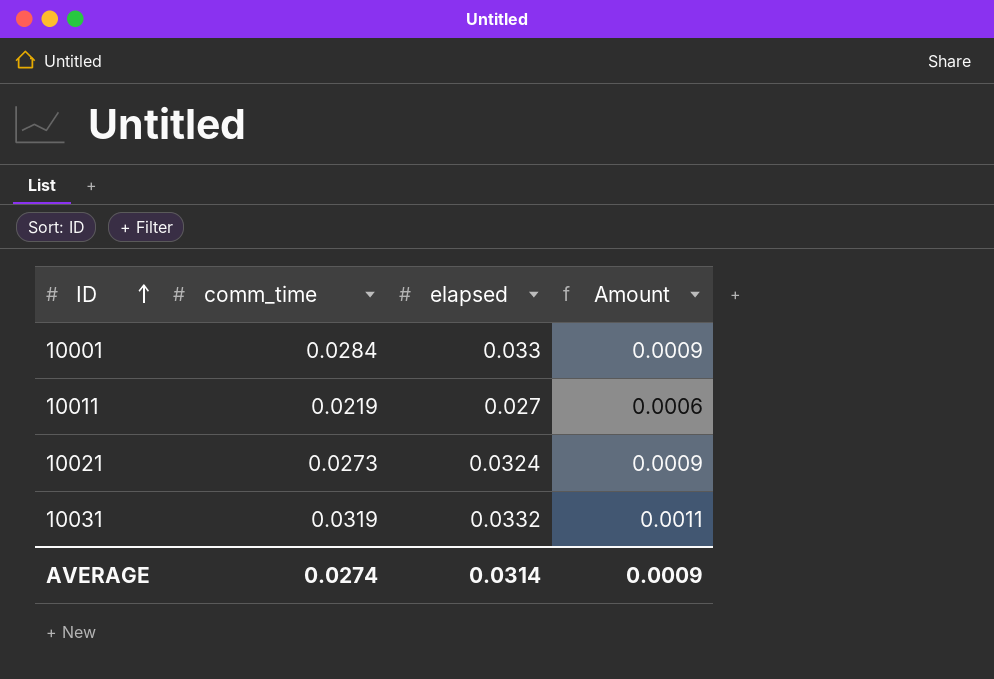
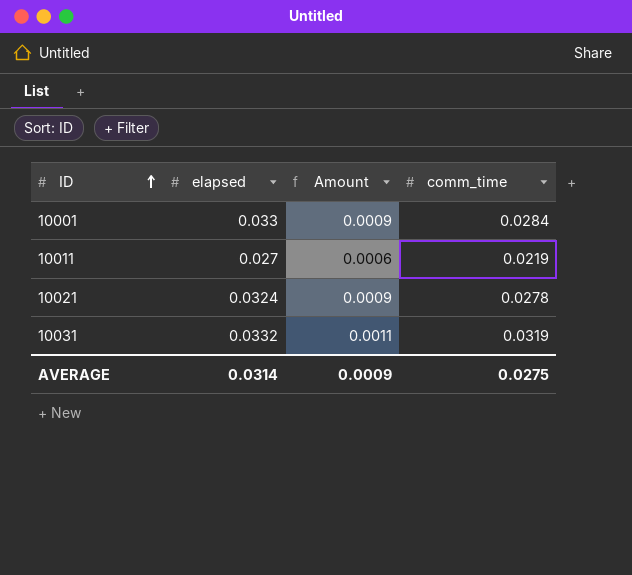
column comm_time | position: 2 -> 4
10021 | comm_time: 0.0273 -> 0.0278
AVERAGE | comm_time: 0.0274 -> 0.0275

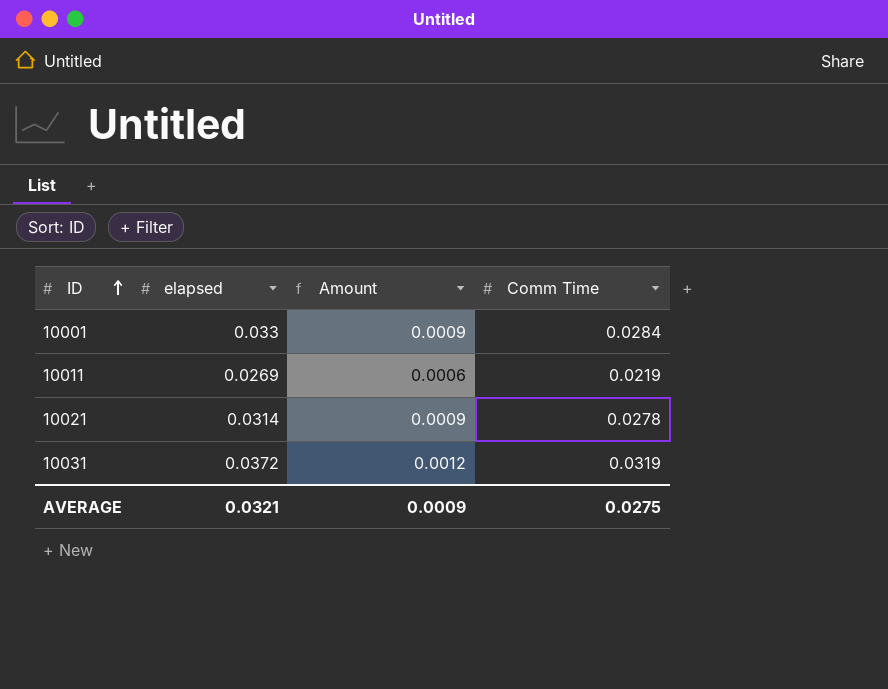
column name: comm_time -> Comm Time
10011 | elapsed: 0.027 -> 0.0269
10021 | elapsed: 0.0324 -> 0.0314
10031 | elapsed: 0.0332 -> 0.0372
10031 | Amount: 0.0011 -> 0.0012
AVERAGE | elapsed: 0.0314 -> 0.0321

